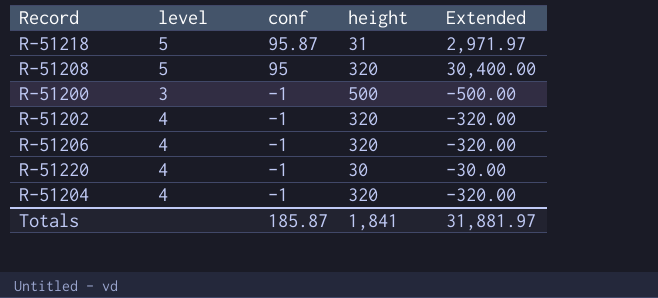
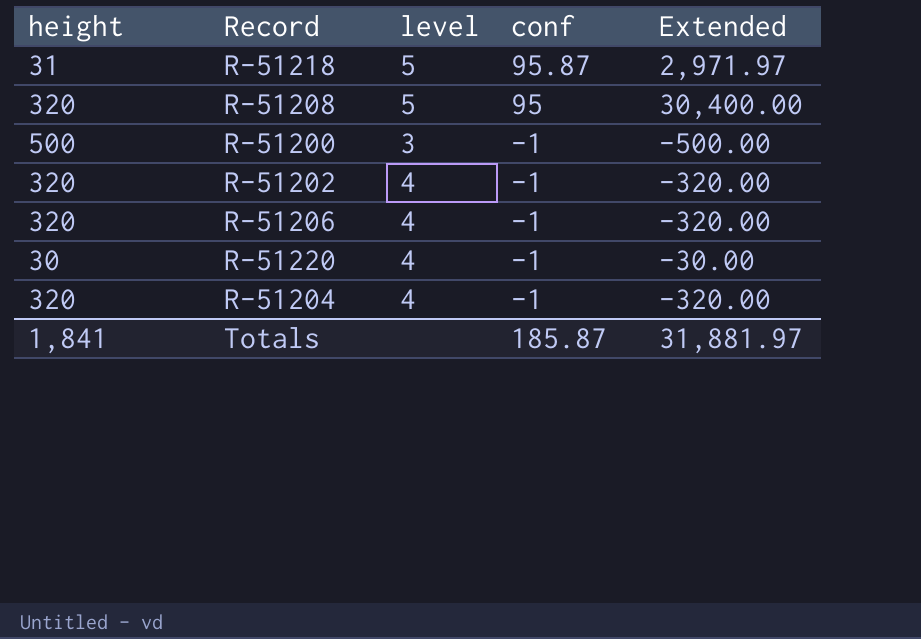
column height | position: 4 -> 1

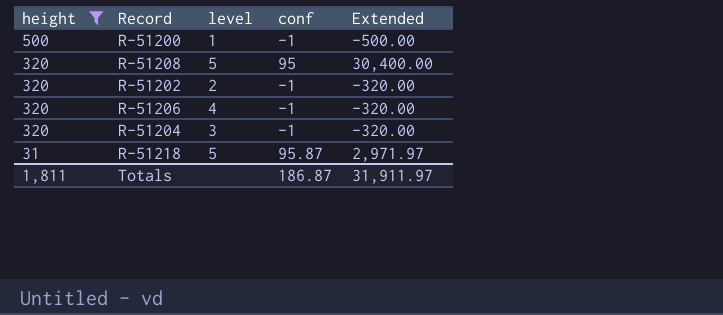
filter: none -> height != 30
row order: conf descending -> height descending
R-51200 | level: 3 -> 1
R-51202 | level: 4 -> 2
R-51204 | level: 4 -> 3
Totals | height: 1,841 -> 1,811
Totals | conf: 185.87 -> 186.87
Totals | Extended: 31,881.97 -> 31,911.97

